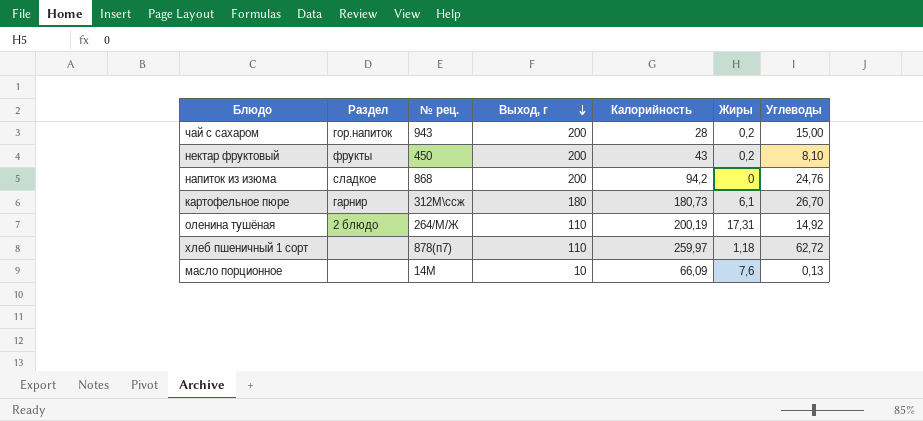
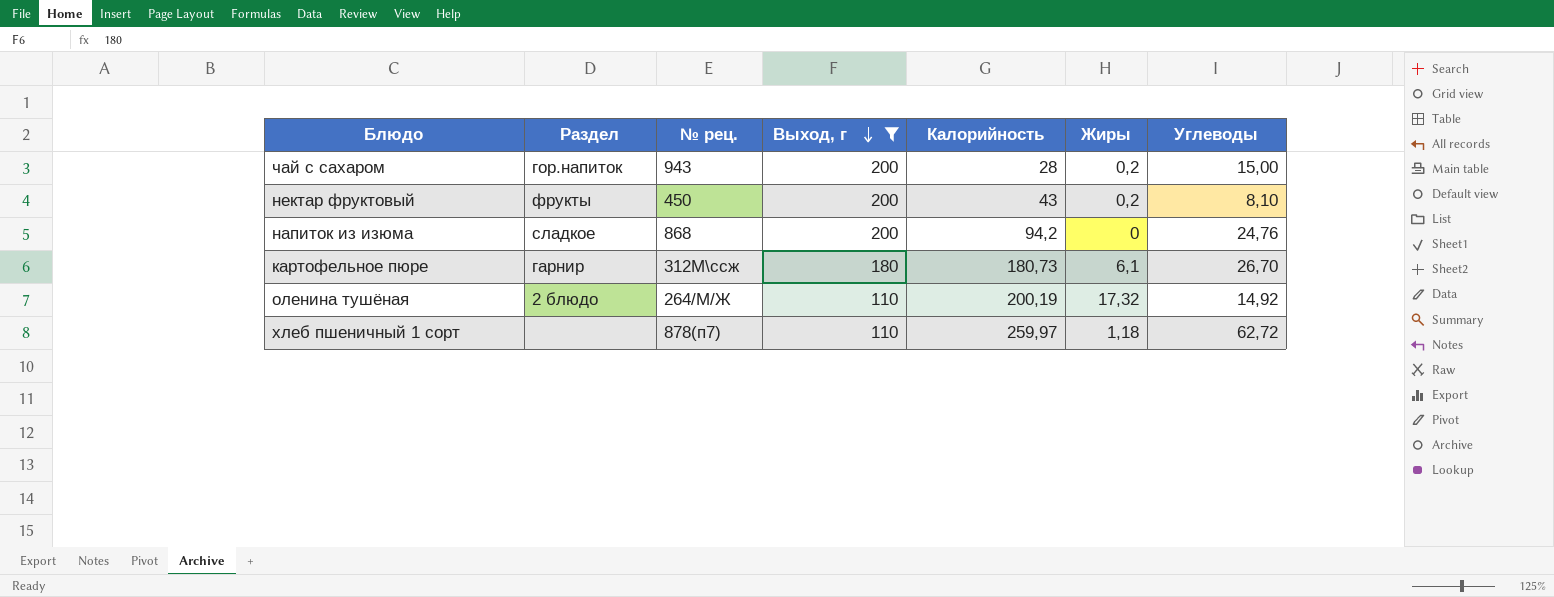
filter: none -> Выход, г != 10
оленина тушёная | Жиры: 17,31 -> 17,32

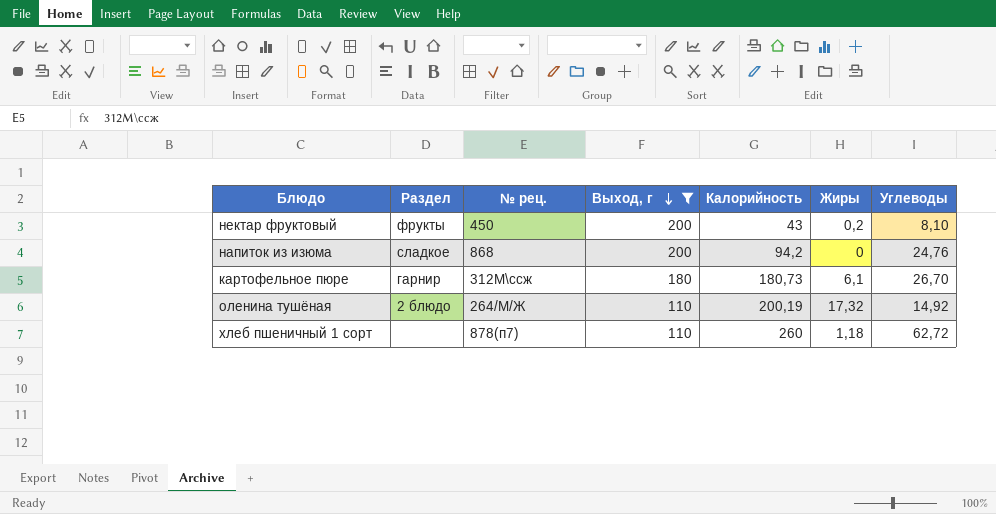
row чай с сахаром: гор.напиток | 943 | 200 | 28 | 0,2 | 15,00 -> none
хлеб пшеничный 1 сорт | Калорийность: 259,97 -> 260

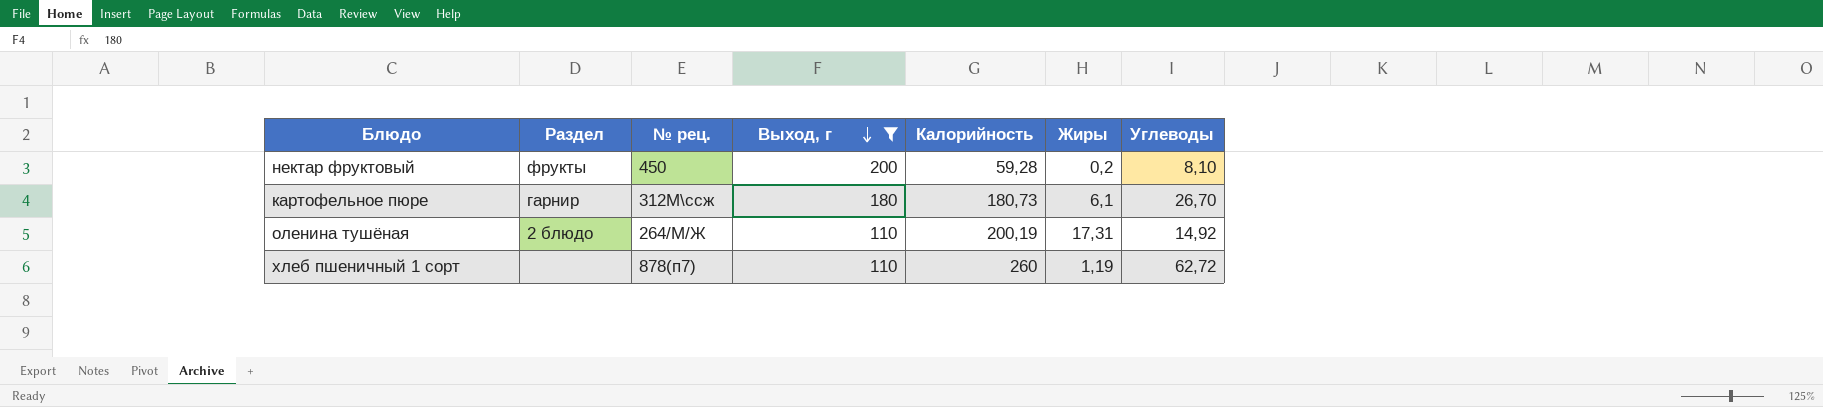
row напиток из изюма: сладкое | 868 | 200 | 94,2 | 0 | 24,76 -> none
нектар фруктовый | Калорийность: 43 -> 59,28
оленина тушёная | Жиры: 17,32 -> 17,31
хлеб пшеничный 1 сорт | Жиры: 1,18 -> 1,19

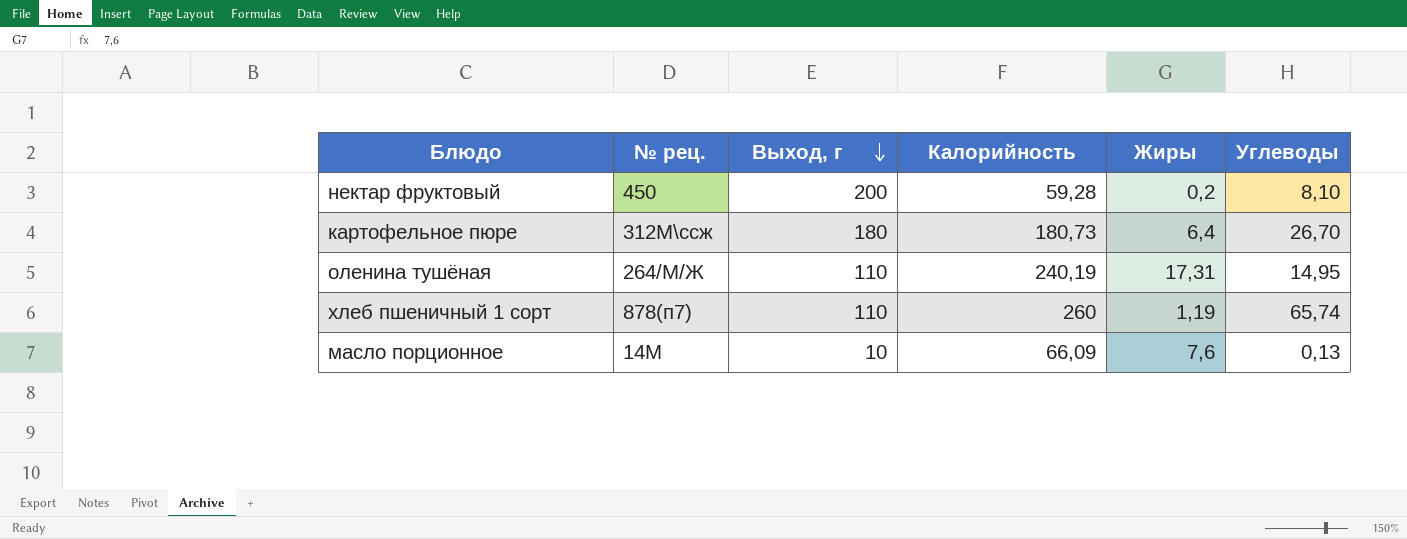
filter: Выход, г != 10 -> none
column Раздел | position: 2 -> none
картофельное пюре | Жиры: 6,1 -> 6,4
оленина тушёная | Калорийность: 200,19 -> 240,19
оленина тушёная | Углеводы: 14,92 -> 14,95
хлеб пшеничный 1 сорт | Углеводы: 62,72 -> 65,74

